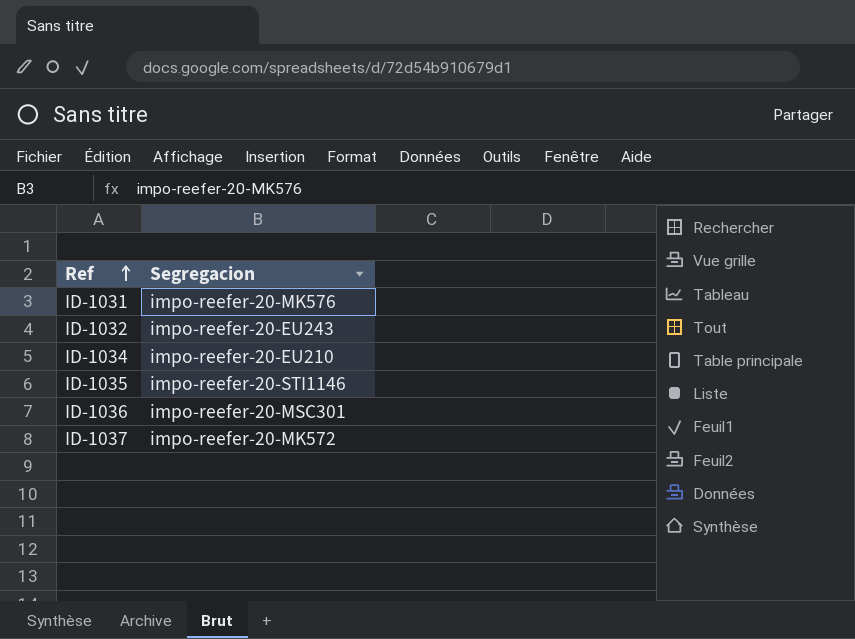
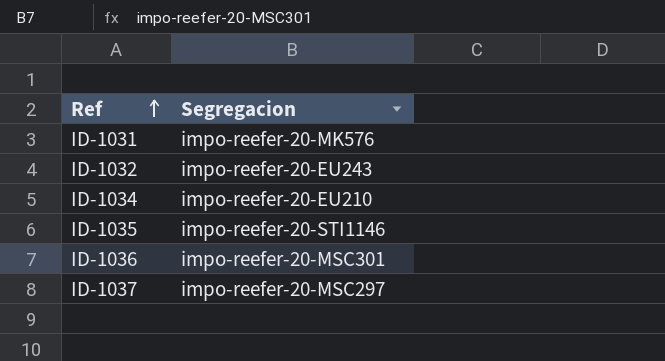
ID-1037 | Segregacion: impo-reefer-20-MK572 -> impo-reefer-20-MSC297

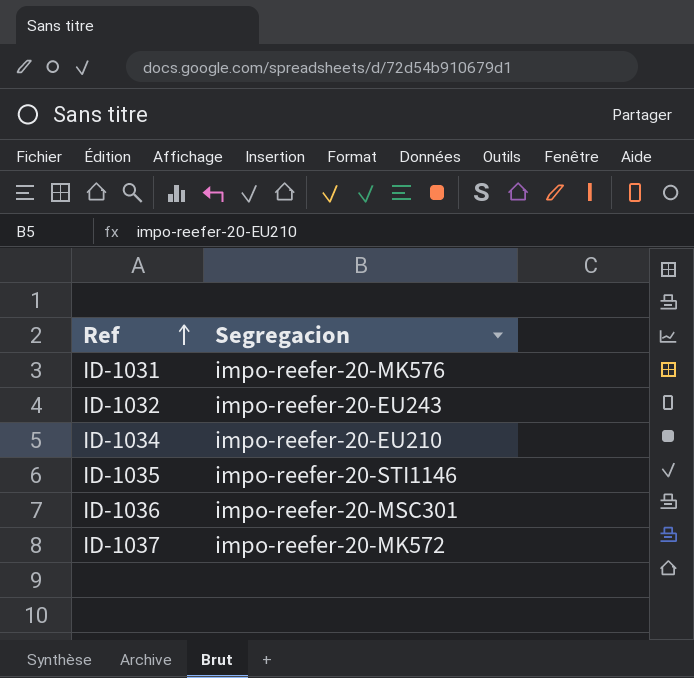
ID-1037 | Segregacion: impo-reefer-20-MSC297 -> impo-reefer-20-MK572

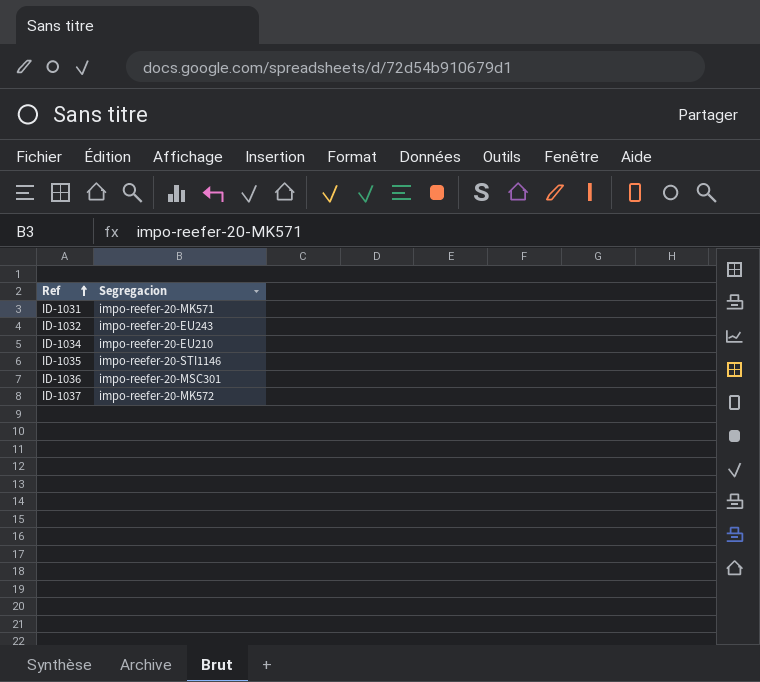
ID-1031 | Segregacion: impo-reefer-20-MK576 -> impo-reefer-20-MK571

